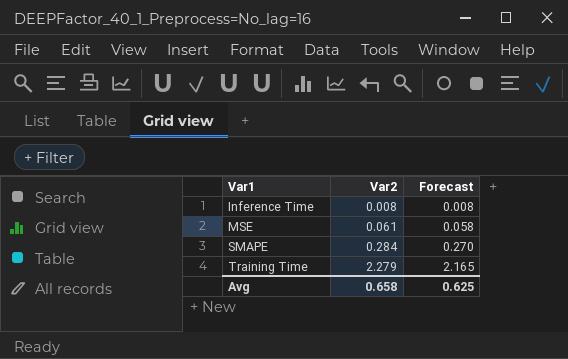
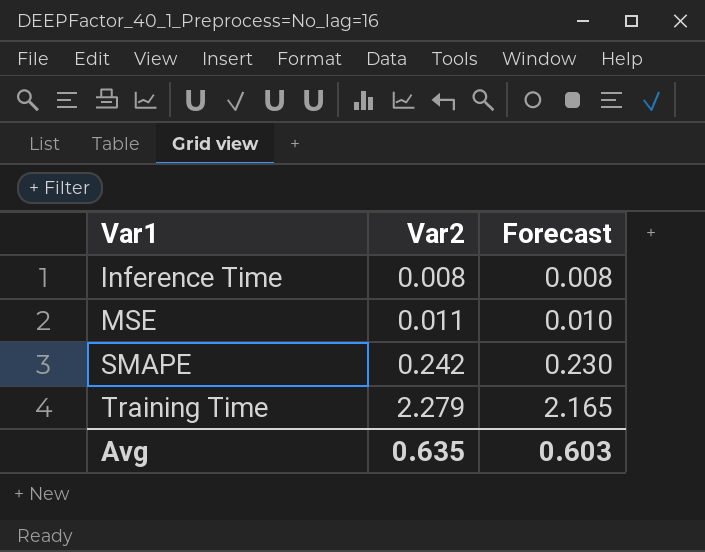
MSE | Var2: 0.061 -> 0.011
MSE | Forecast: 0.058 -> 0.010
SMAPE | Var2: 0.284 -> 0.242
SMAPE | Forecast: 0.270 -> 0.230
Avg | Var2: 0.658 -> 0.635
Avg | Forecast: 0.625 -> 0.603

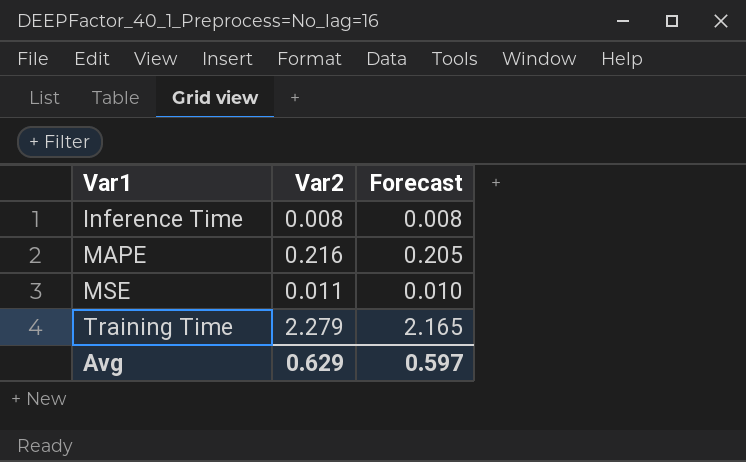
row SMAPE: 0.242 | 0.230 -> none
row MAPE: none -> 0.216 | 0.205
Avg | Var2: 0.635 -> 0.629
Avg | Forecast: 0.603 -> 0.597

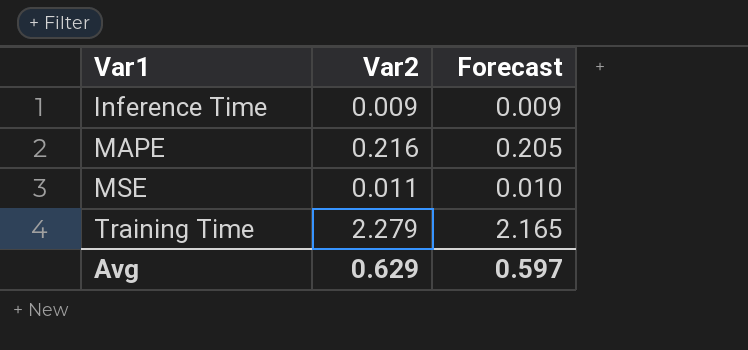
Inference Time | Var2: 0.008 -> 0.009
Inference Time | Forecast: 0.008 -> 0.009

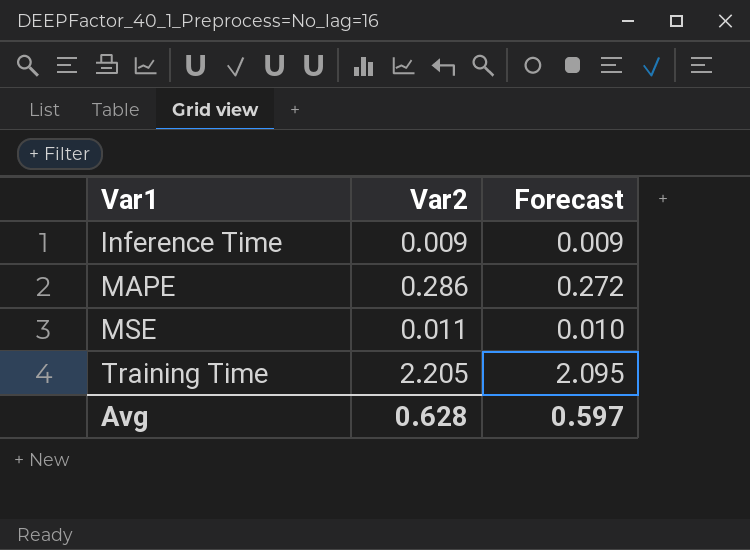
MAPE | Var2: 0.216 -> 0.286
MAPE | Forecast: 0.205 -> 0.272
Training Time | Var2: 2.279 -> 2.205
Training Time | Forecast: 2.165 -> 2.095
Avg | Var2: 0.629 -> 0.628

